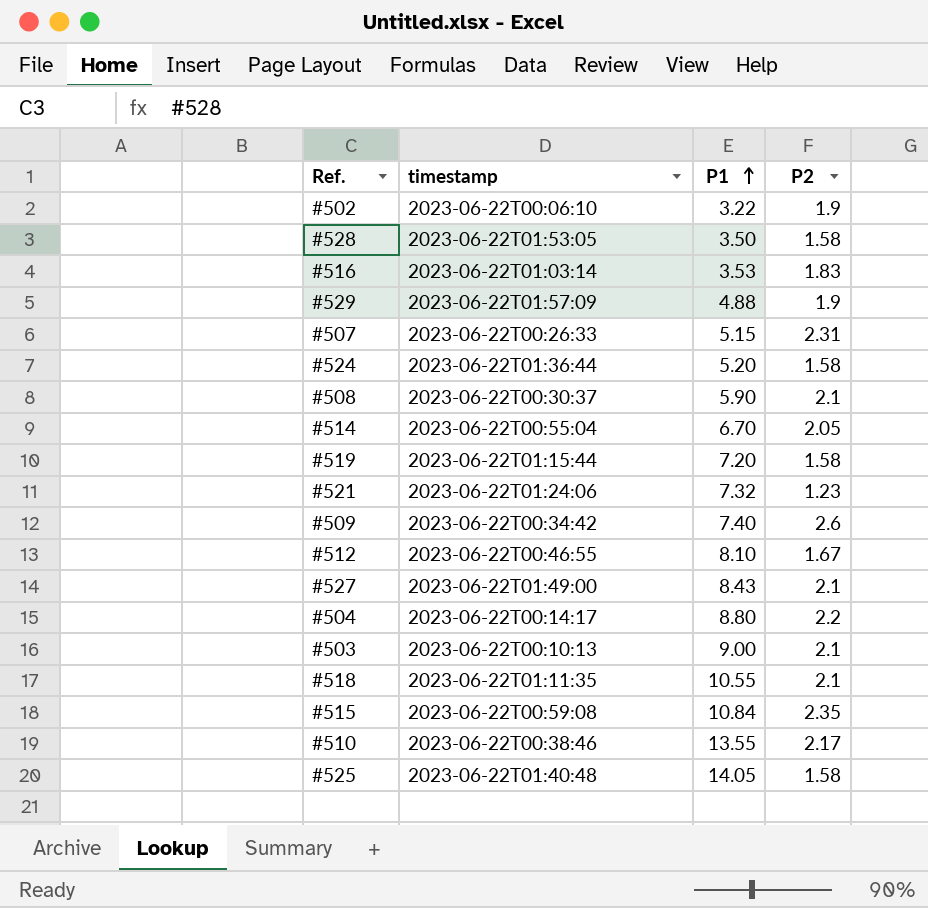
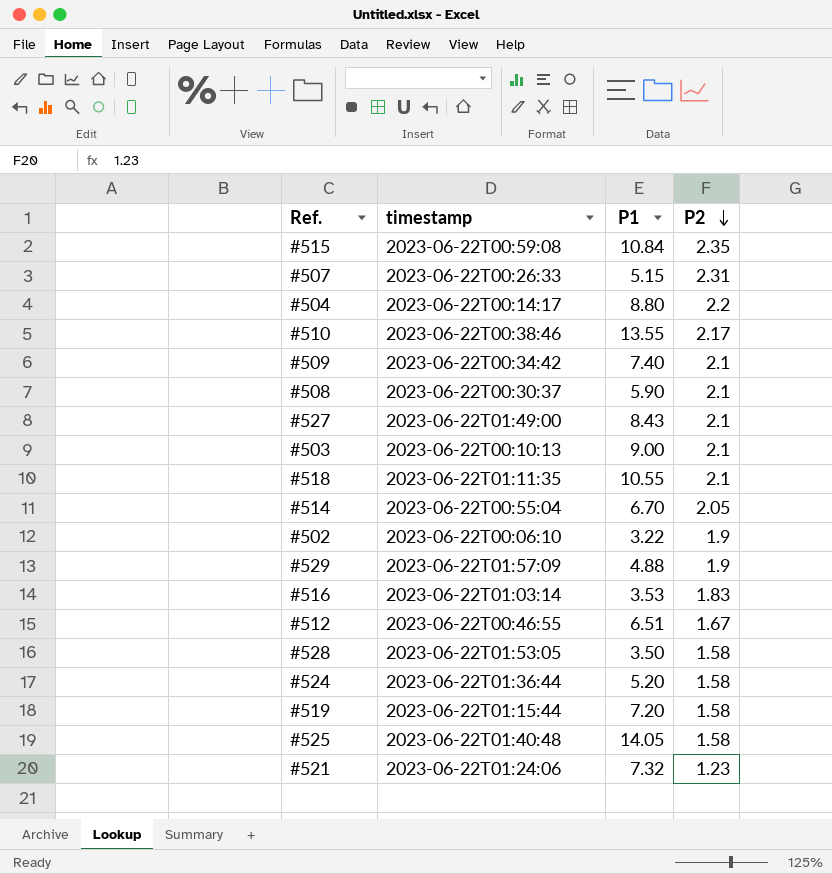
row order: P1 ascending -> P2 descending
#509 | P2: 2.6 -> 2.1
#512 | P1: 8.10 -> 6.51

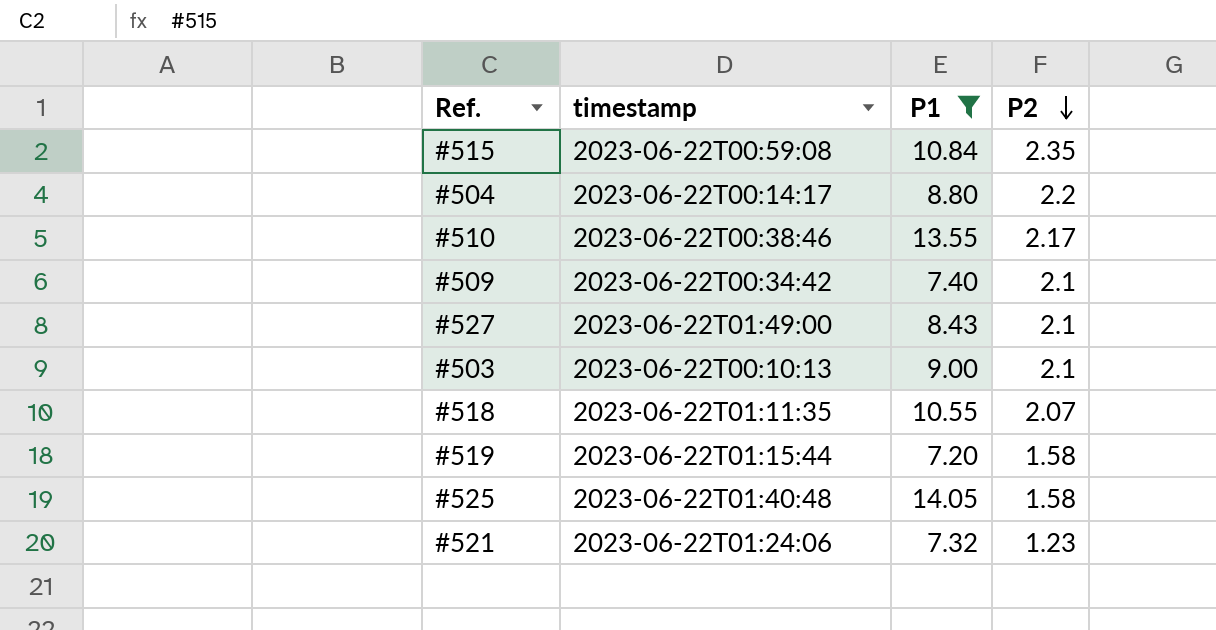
filter: none -> P1 >= 7.20
#518 | P2: 2.1 -> 2.07

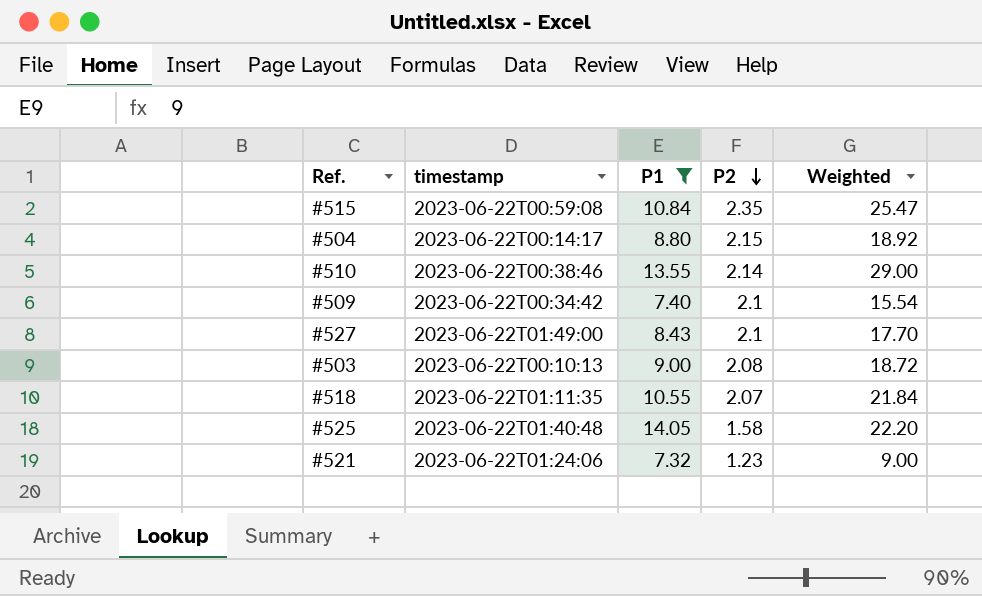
column Weighted | formula: none -> [P1] * [P2]
row #519: 2023-06-22T01:15:44 | 7.20 | 1.58 -> none
#504 | P2: 2.2 -> 2.15
#510 | P2: 2.17 -> 2.14
#503 | P2: 2.1 -> 2.08

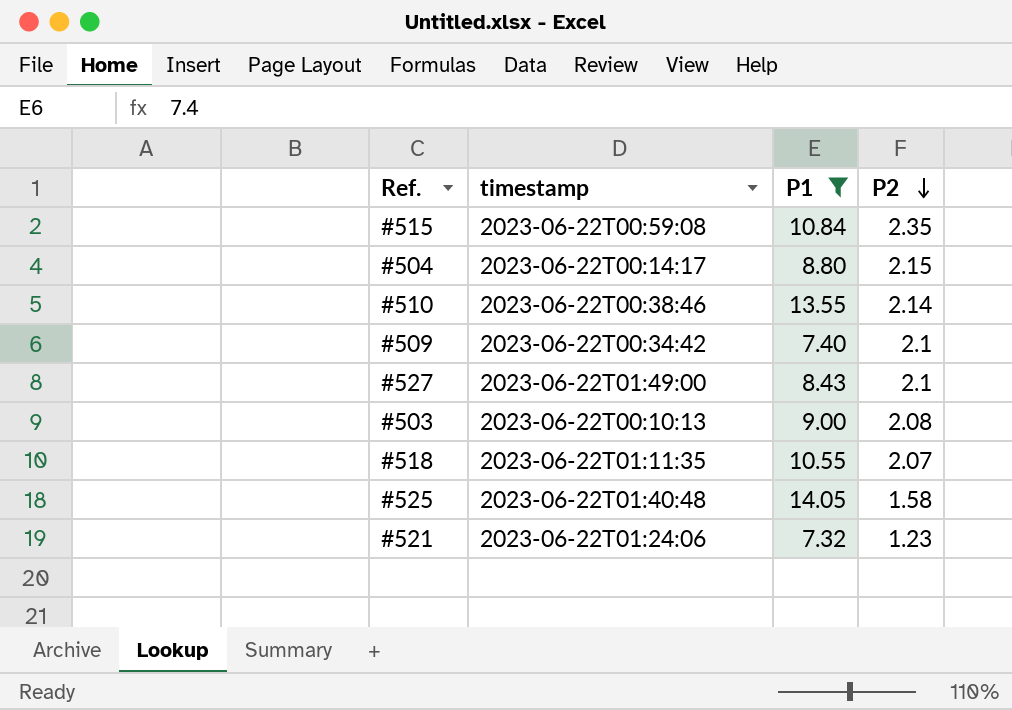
column Weighted | formula: [P1] * [P2] -> none

